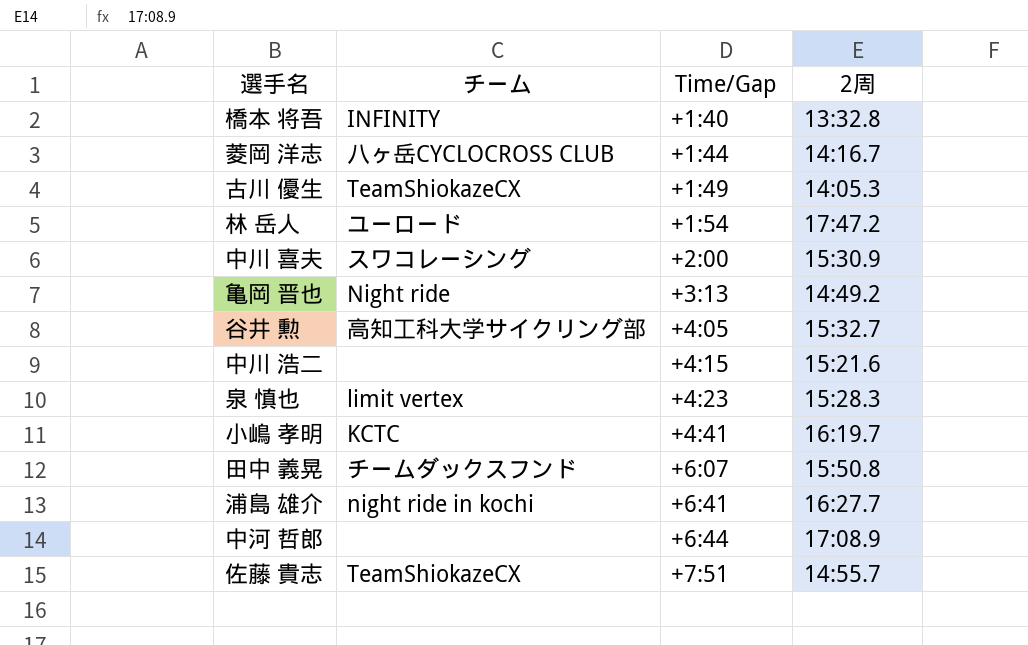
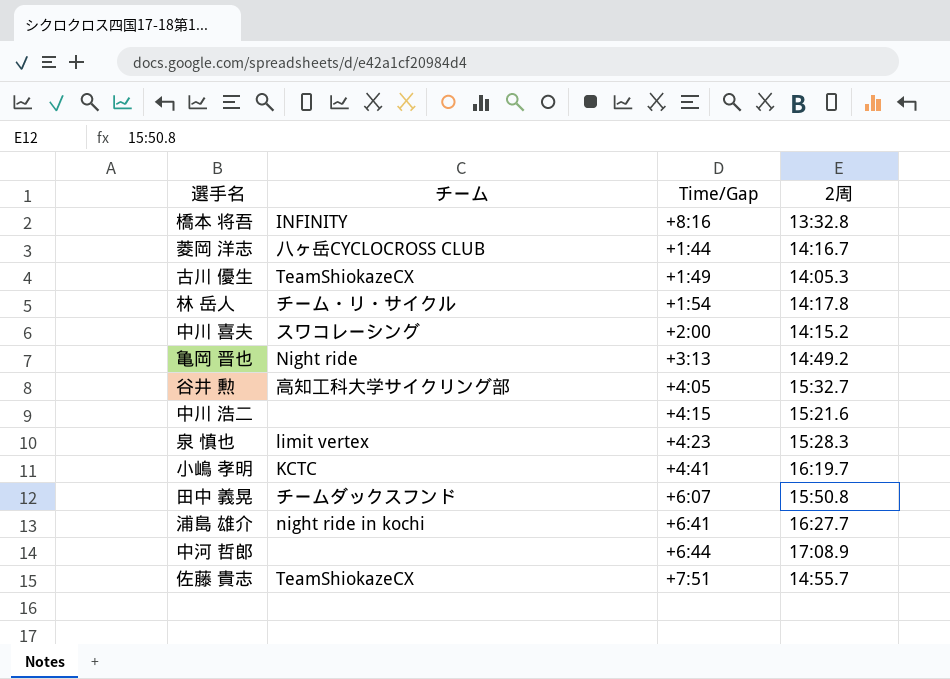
橋本 将吾 | Time/Gap: +1:40 -> +8:16
林 岳人 | チーム: ユーロード -> チーム・リ・サイクル
林 岳人 | 2周: 17:47.2 -> 14:17.8
中川 喜夫 | 2周: 15:30.9 -> 14:15.2

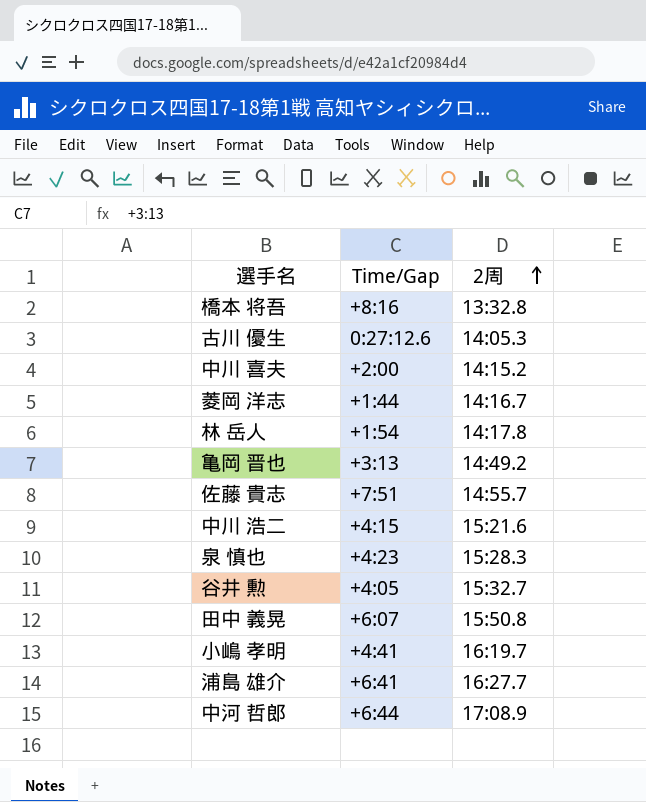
row order: none -> 2周 ascending
column チーム | position: 2 -> none
古川 優生 | Time/Gap: +1:49 -> 0:27:12.6

